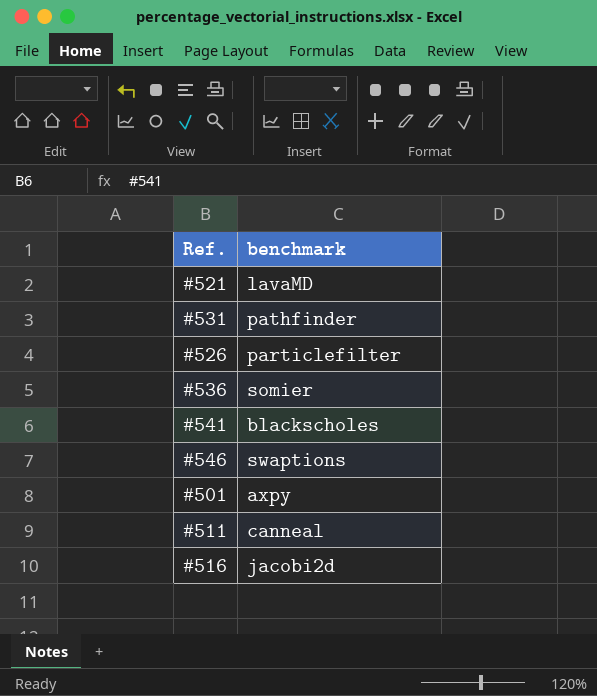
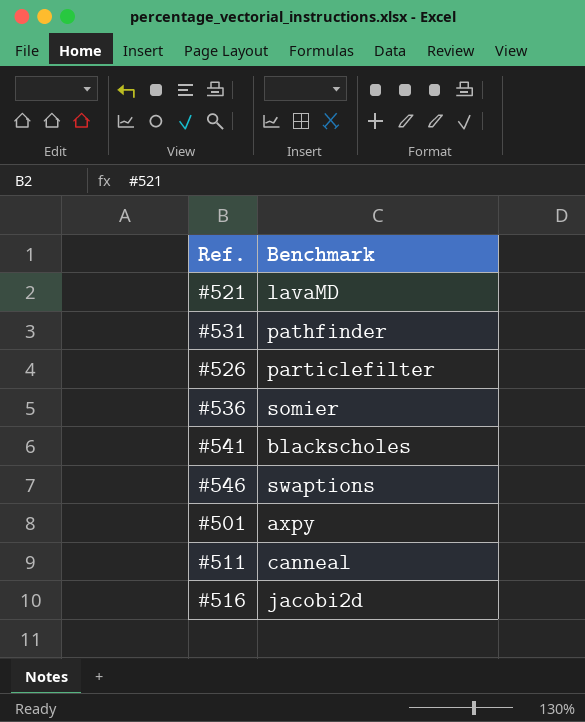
column name: benchmark -> Benchmark

